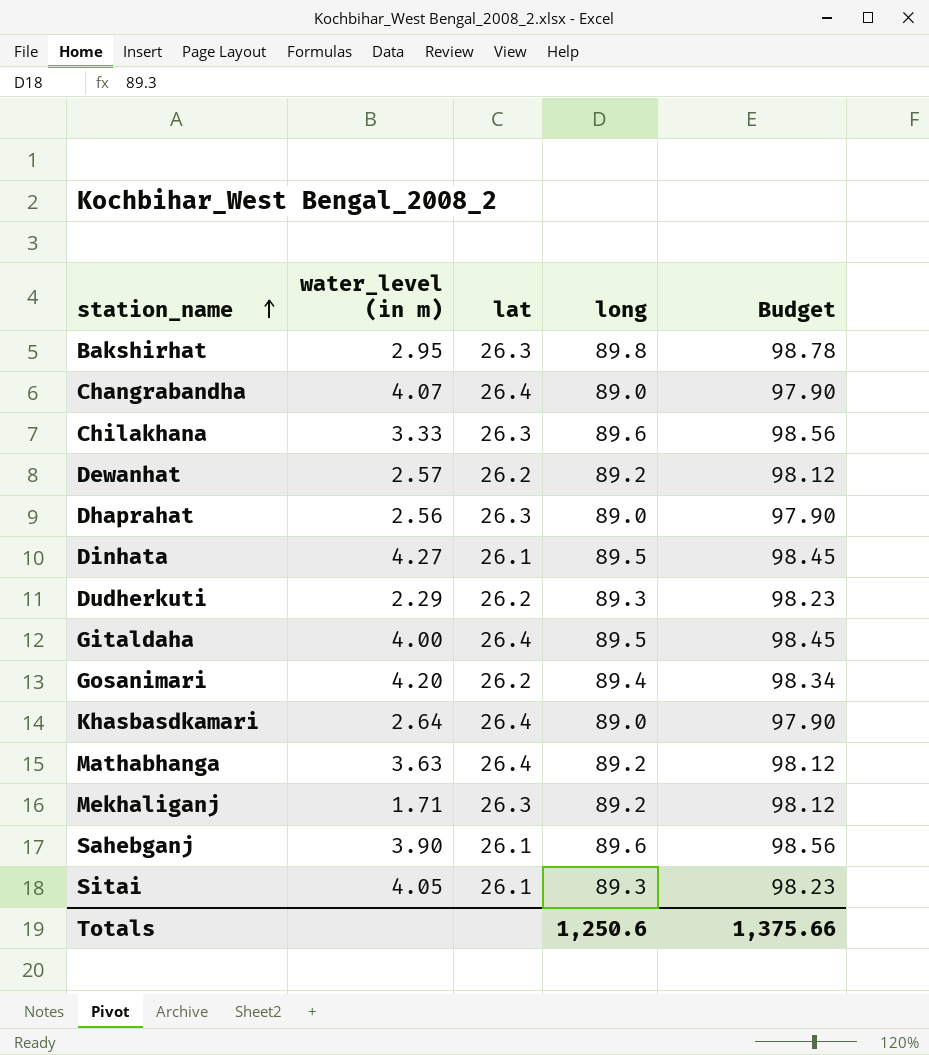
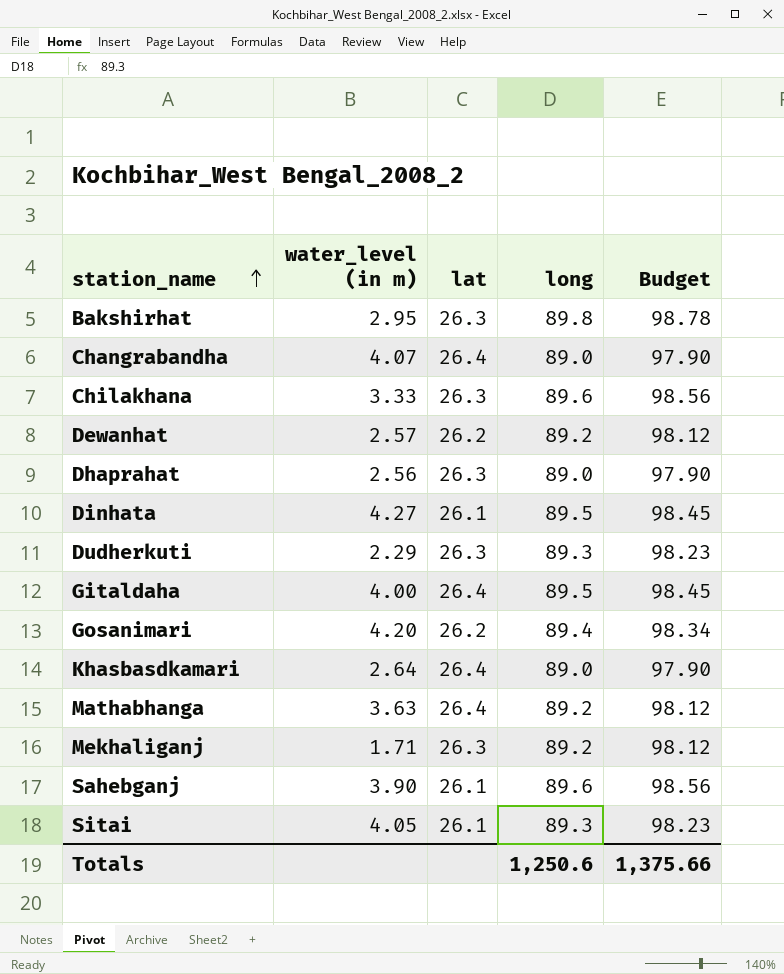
Dudherkuti | lat: 26.2 -> 26.3

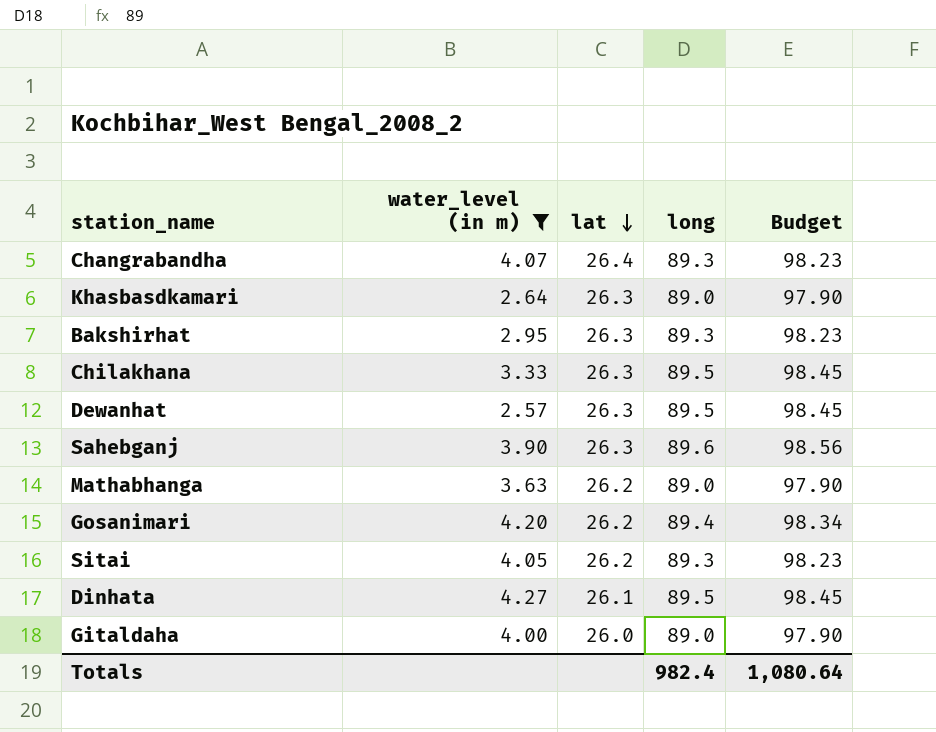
filter: none -> water_level (in m) >= 2.57
row order: station_name ascending -> lat descending
Changrabandha | long: 89.0 -> 89.3
Changrabandha | Budget: 97.90 -> 98.23
Khasbasdkamari | lat: 26.4 -> 26.3
Bakshirhat | long: 89.8 -> 89.3
Bakshirhat | Budget: 98.78 -> 98.23
Chilakhana | long: 89.6 -> 89.5
Chilakhana | Budget: 98.56 -> 98.45
Dewanhat | lat: 26.2 -> 26.3
Dewanhat | long: 89.2 -> 89.5
Dewanhat | Budget: 98.12 -> 98.45
Sahebganj | lat: 26.1 -> 26.3
Mathabhanga | lat: 26.4 -> 26.2
Mathabhanga | long: 89.2 -> 89.0
Mathabhanga | Budget: 98.12 -> 97.90
Sitai | lat: 26.1 -> 26.2
Gitaldaha | lat: 26.4 -> 26.0
Gitaldaha | long: 89.5 -> 89.0
Gitaldaha | Budget: 98.45 -> 97.90
Totals | long: 1,250.6 -> 982.4
Totals | Budget: 1,375.66 -> 1,080.64

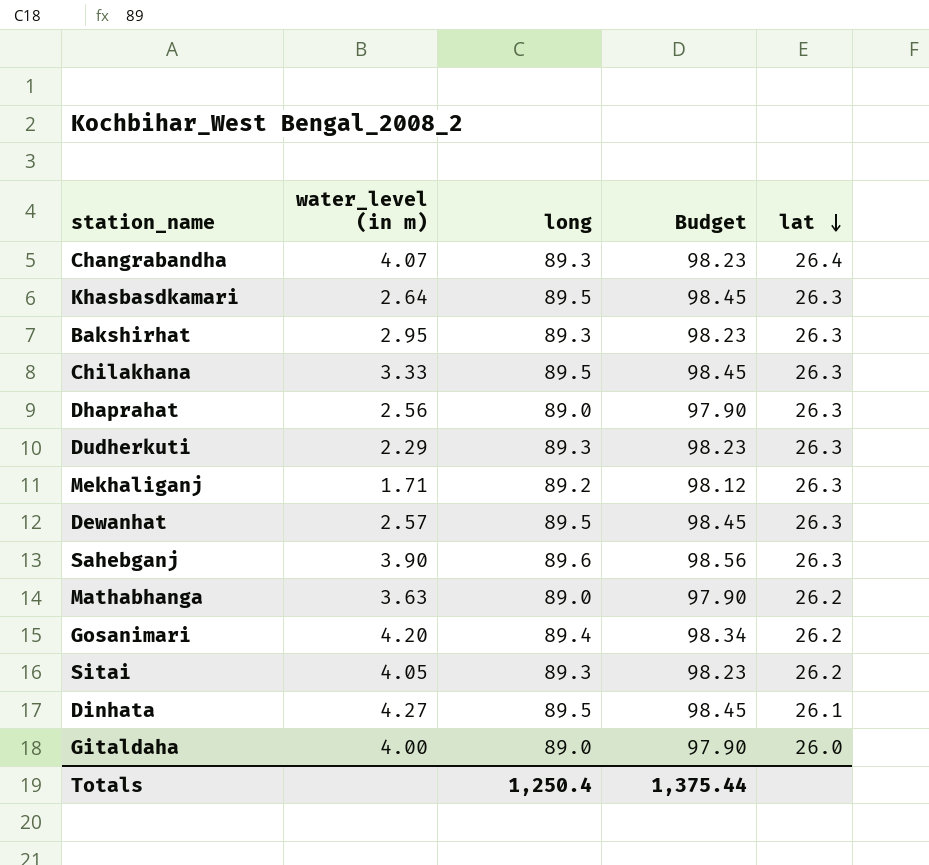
filter: water_level (in m) >= 2.57 -> none
column lat | position: 3 -> 5
Khasbasdkamari | long: 89.0 -> 89.5
Khasbasdkamari | Budget: 97.90 -> 98.45
Totals | long: 982.4 -> 1,250.4
Totals | Budget: 1,080.64 -> 1,375.44

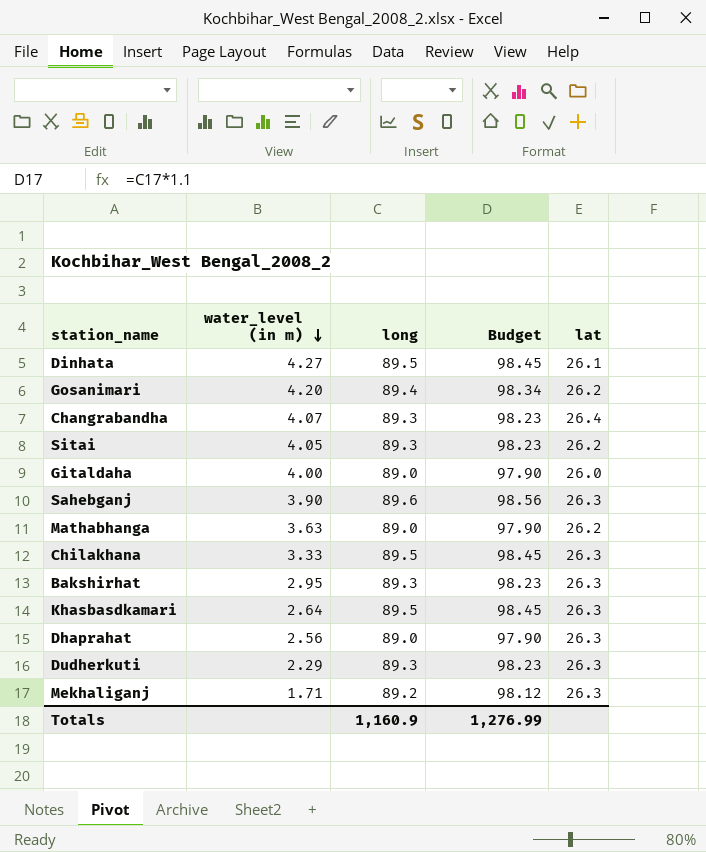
row order: lat descending -> water_level (in m) descending
row Dewanhat: 2.57 | 89.5 | 98.45 | 26.3 -> none
Totals | long: 1,250.4 -> 1,160.9
Totals | Budget: 1,375.44 -> 1,276.99

